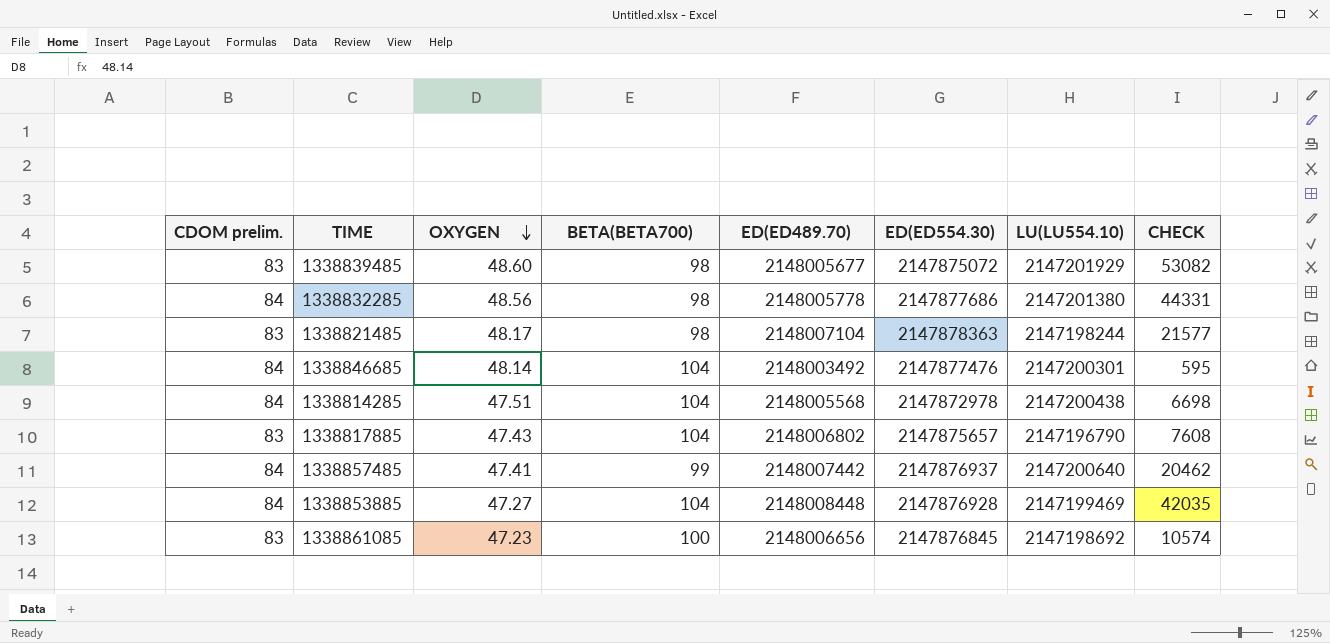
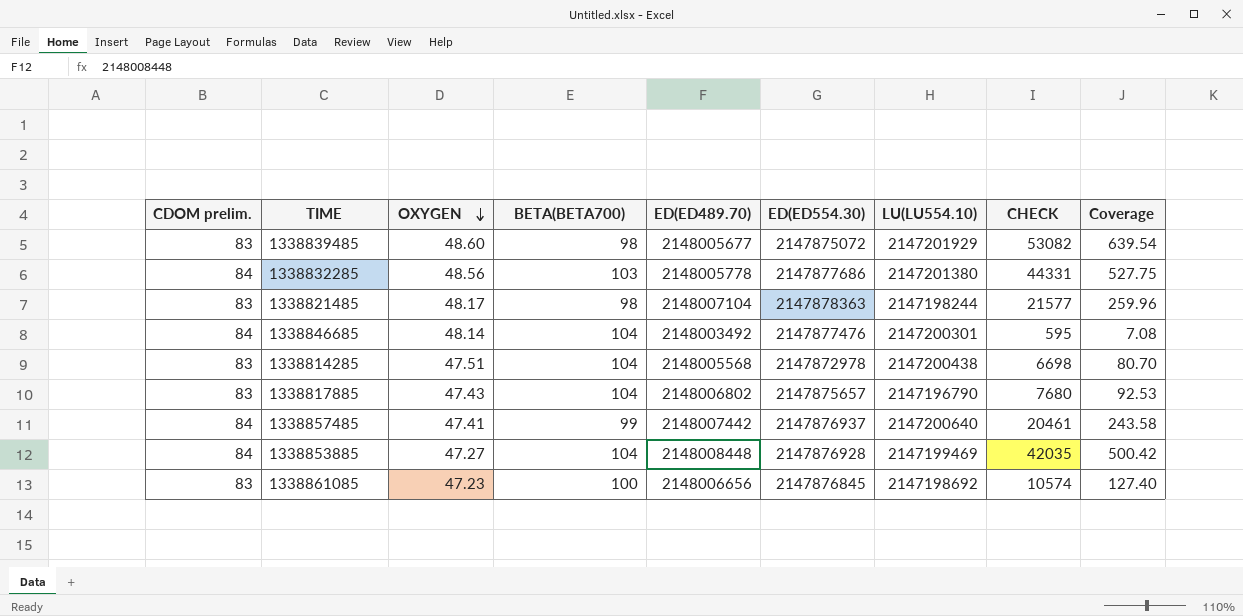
column Coverage | formula: none -> [CHECK] / [CDOM prelim.]
1338832285 | BETA(BETA700): 98 -> 103
1338814285 | CDOM prelim.: 84 -> 83
1338817885 | CHECK: 7608 -> 7680
1338857485 | CHECK: 20462 -> 20461

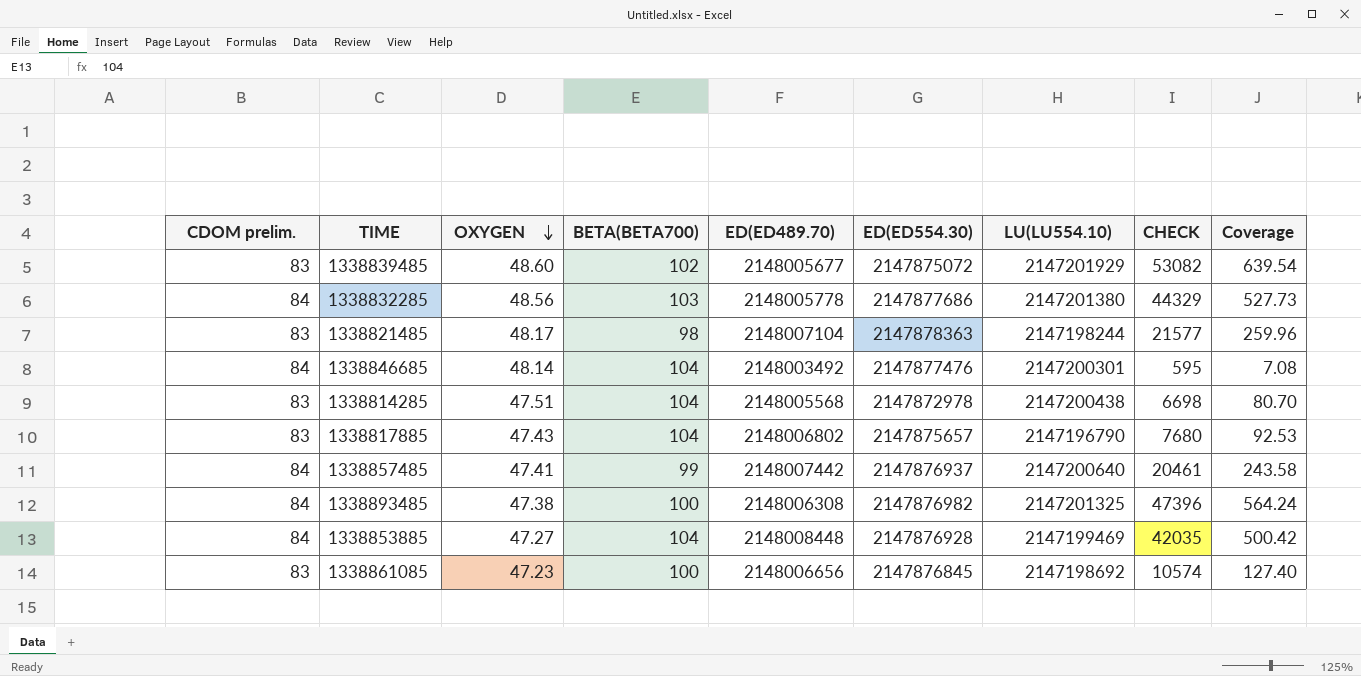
1338839485 | BETA(BETA700): 98 -> 102
1338832285 | CHECK: 44331 -> 44329
1338832285 | Coverage: 527.75 -> 527.73
row 1338893485: none -> 84 | 47.38 | 100 | 2148006308 | 2147876982 | 2147201325 | 47396 | 564.24

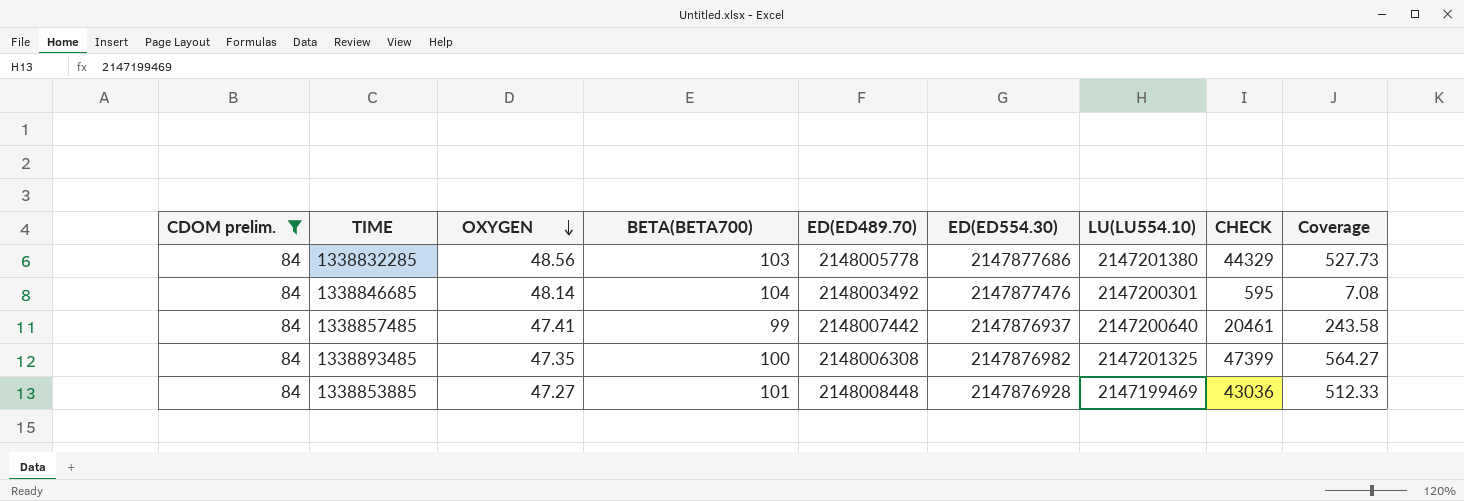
filter: none -> CDOM prelim. = 84
1338893485 | OXYGEN: 47.38 -> 47.35
1338893485 | CHECK: 47396 -> 47399
1338893485 | Coverage: 564.24 -> 564.27
1338853885 | BETA(BETA700): 104 -> 101
1338853885 | CHECK: 42035 -> 43036
1338853885 | Coverage: 500.42 -> 512.33

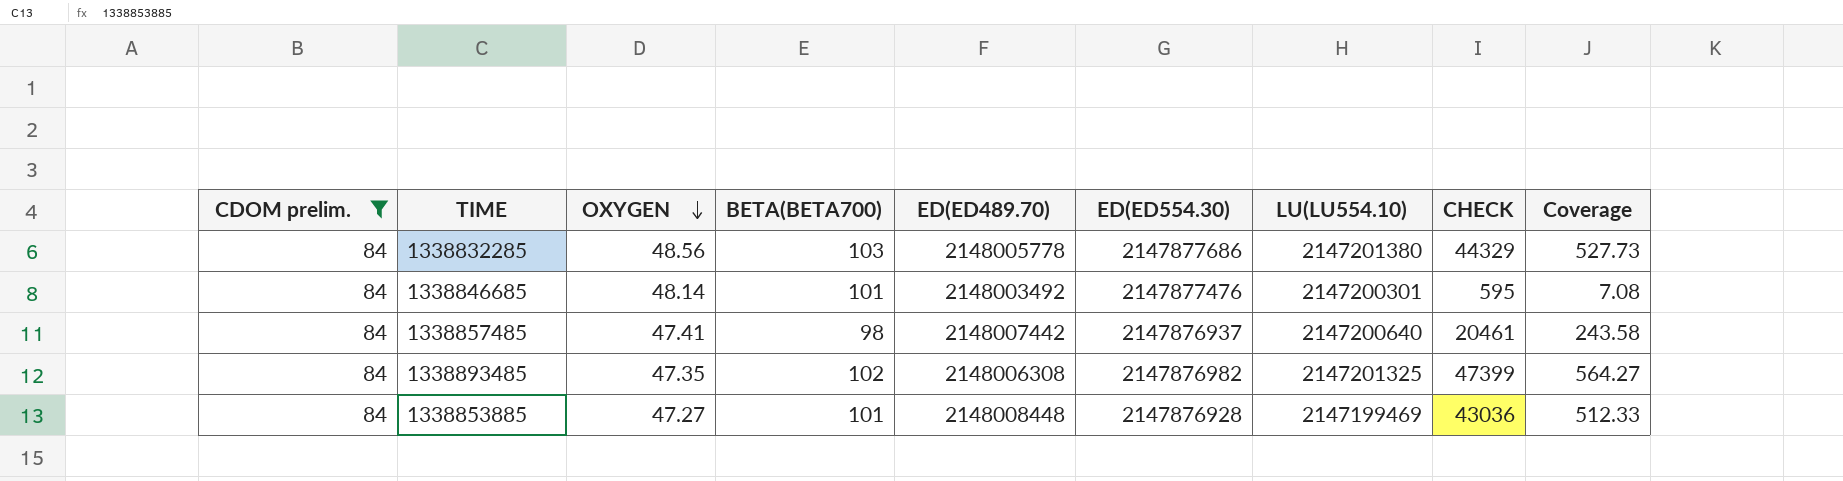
1338846685 | BETA(BETA700): 104 -> 101
1338857485 | BETA(BETA700): 99 -> 98
1338893485 | BETA(BETA700): 100 -> 102

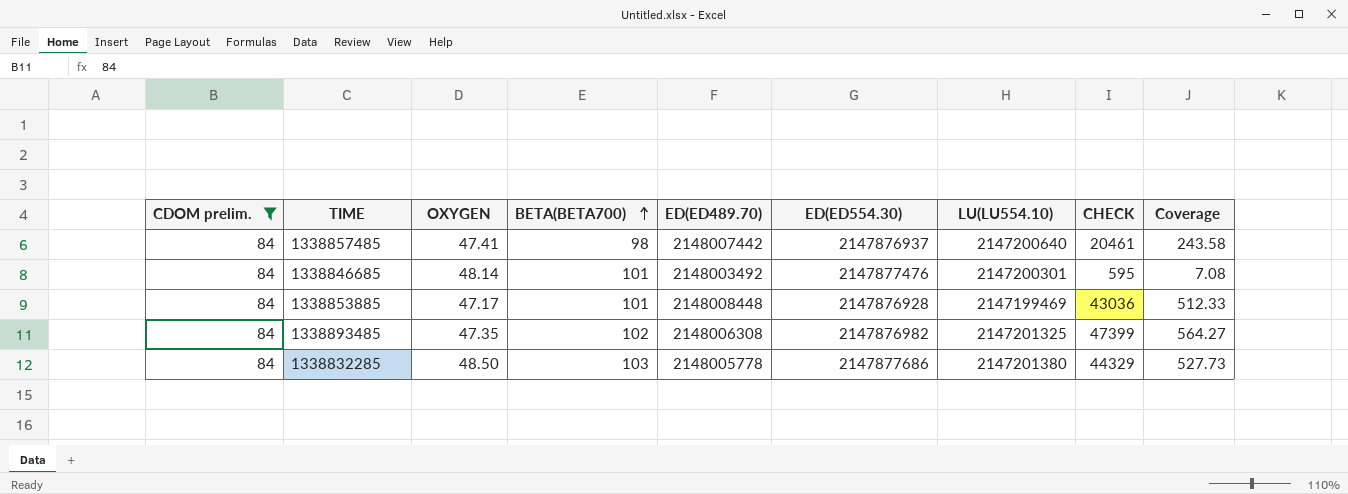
row order: OXYGEN descending -> BETA(BETA700) ascending
1338853885 | OXYGEN: 47.27 -> 47.17
1338832285 | OXYGEN: 48.56 -> 48.50

